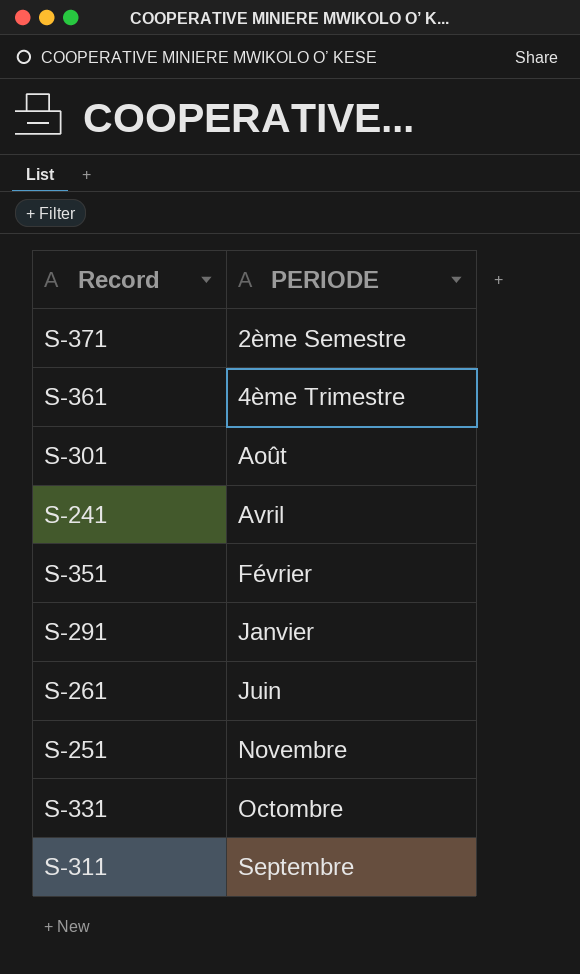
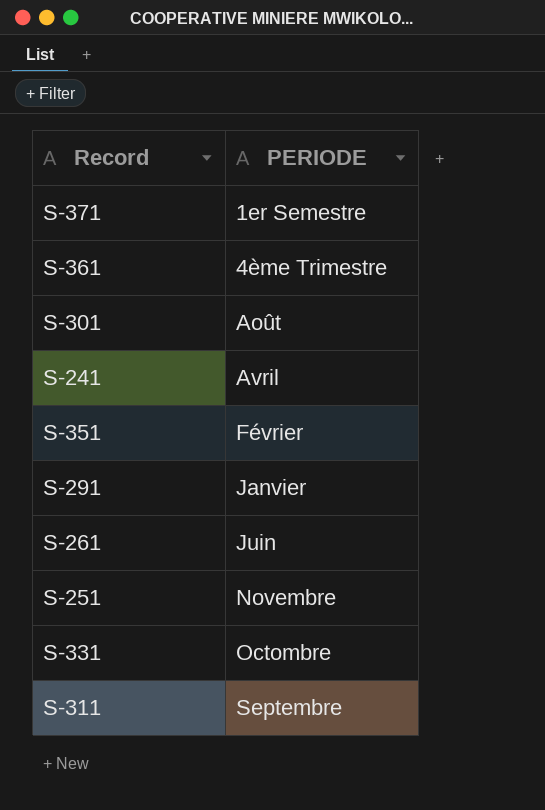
S-371 | PERIODE: 2ème Semestre -> 1er Semestre

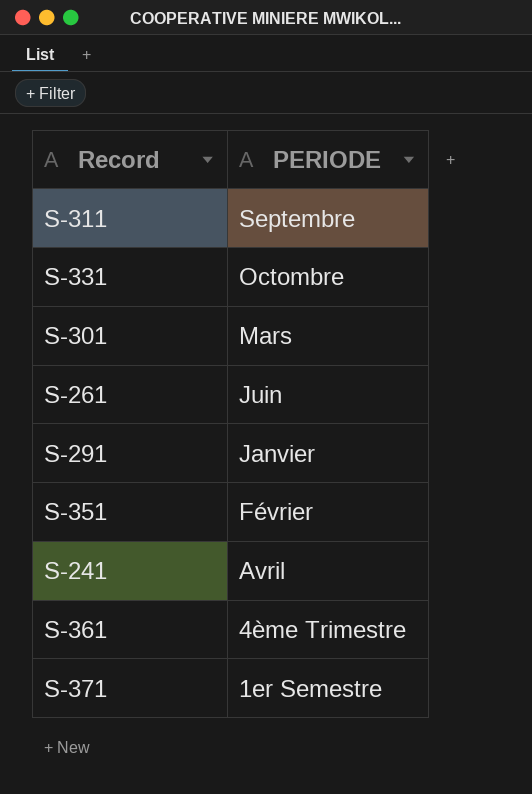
row order: PERIODE ascending -> PERIODE descending
row S-251: Novembre -> none
S-301 | PERIODE: Août -> Mars

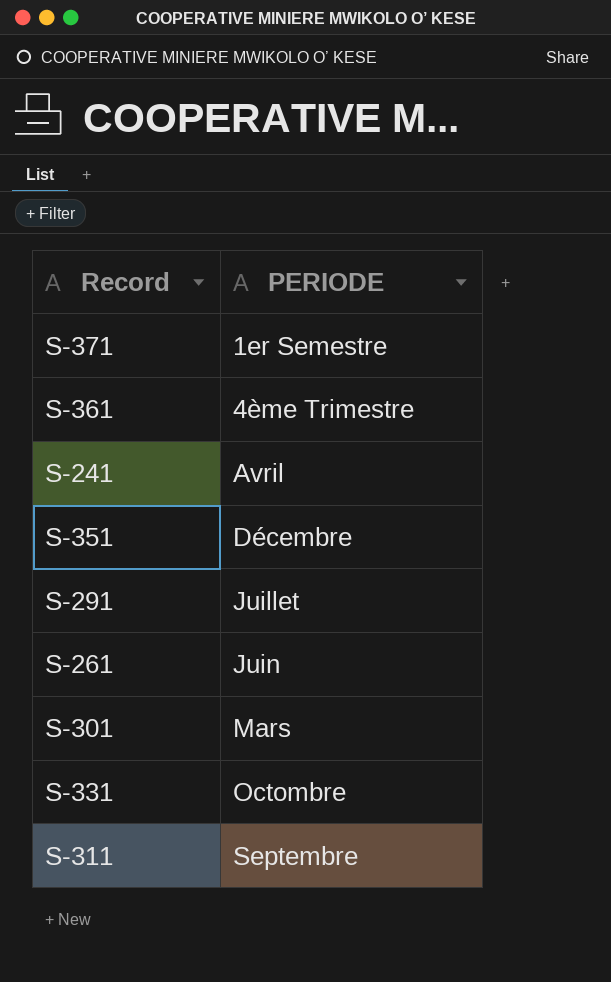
row order: PERIODE descending -> PERIODE ascending
S-351 | PERIODE: Février -> Décembre
S-291 | PERIODE: Janvier -> Juillet

